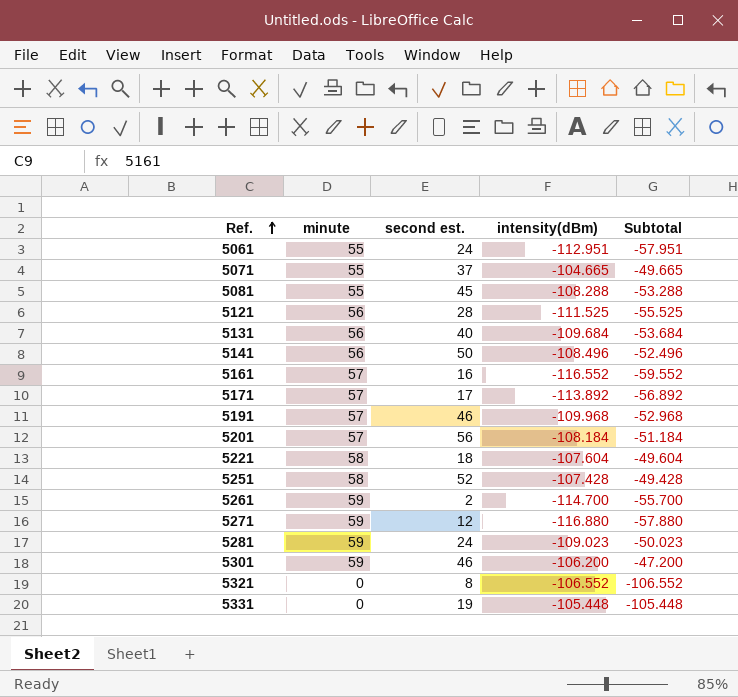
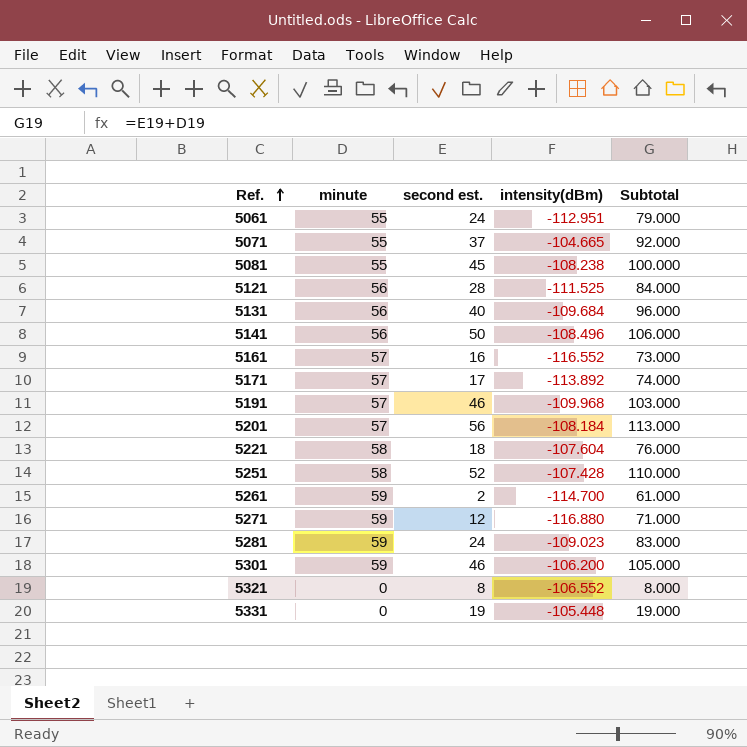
column Subtotal | formula: [minute] + [intensity(dBm)] -> [minute] + [second est.]
5081 | intensity(dBm): -108.288 -> -108.238

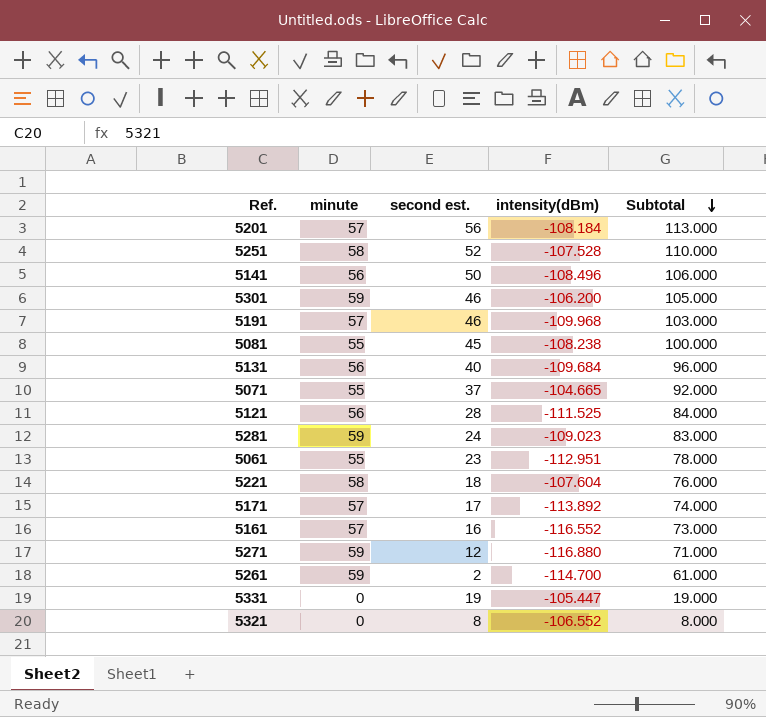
row order: Ref. ascending -> Subtotal descending
5251 | intensity(dBm): -107.428 -> -107.528
5061 | second est.: 24 -> 23
5061 | Subtotal: 79.000 -> 78.000
5331 | intensity(dBm): -105.448 -> -105.447

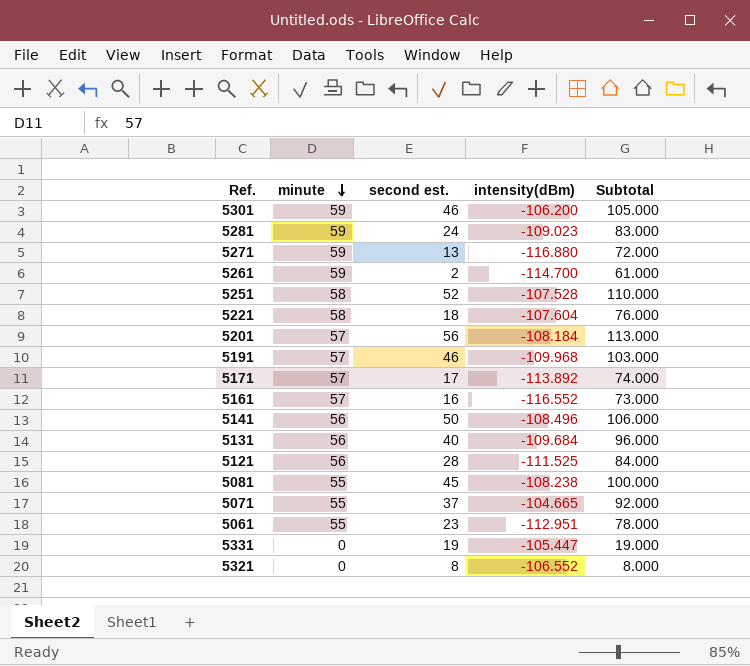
row order: Subtotal descending -> minute descending
5271 | second est.: 12 -> 13
5271 | Subtotal: 71.000 -> 72.000

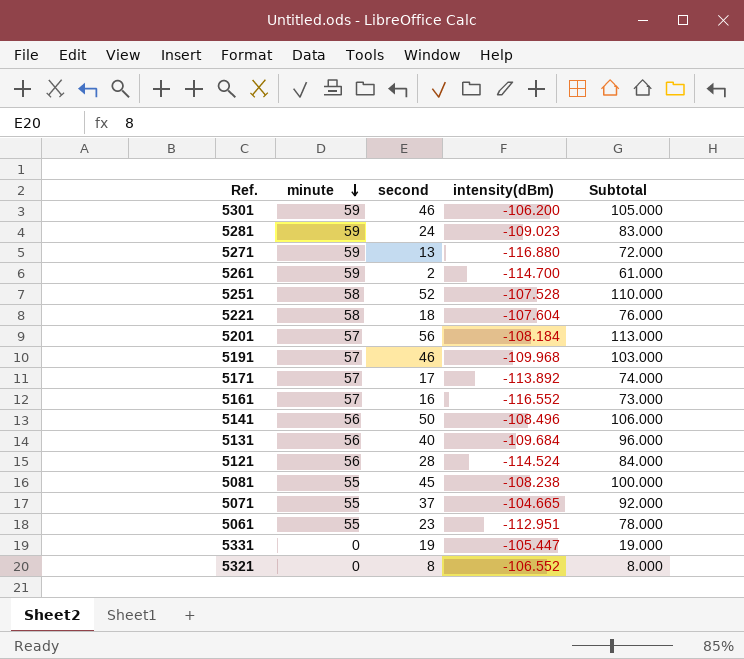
column name: second est. -> second
5121 | intensity(dBm): -111.525 -> -114.524

